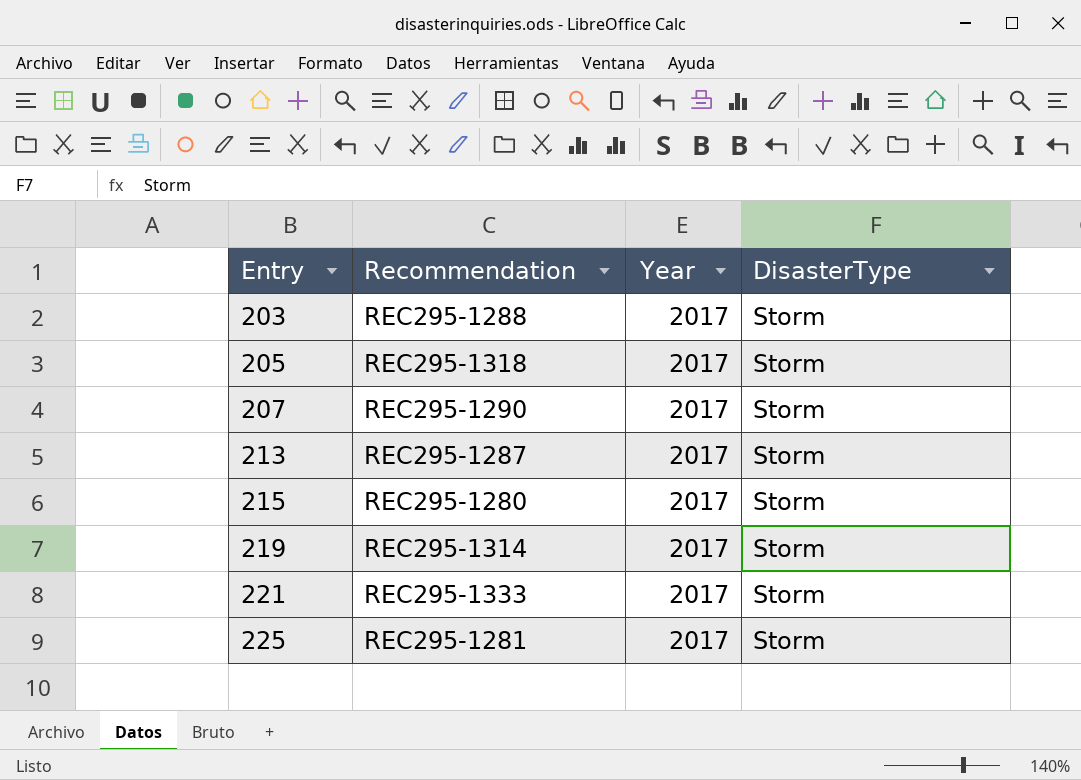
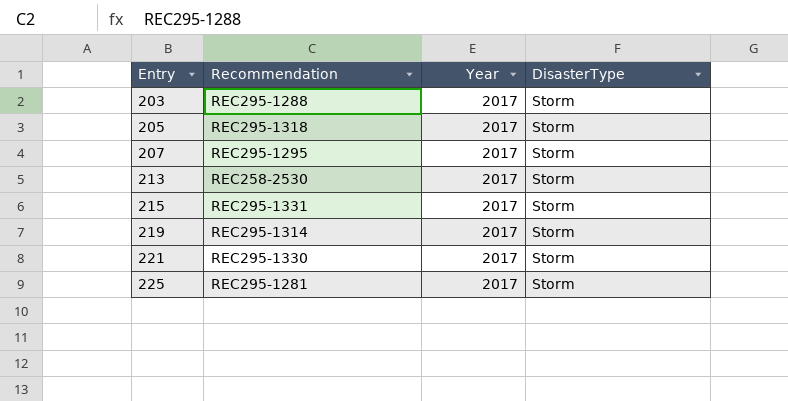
207 | Recommendation: REC295-1290 -> REC295-1295
213 | Recommendation: REC295-1287 -> REC258-2530
215 | Recommendation: REC295-1280 -> REC295-1331
221 | Recommendation: REC295-1333 -> REC295-1330

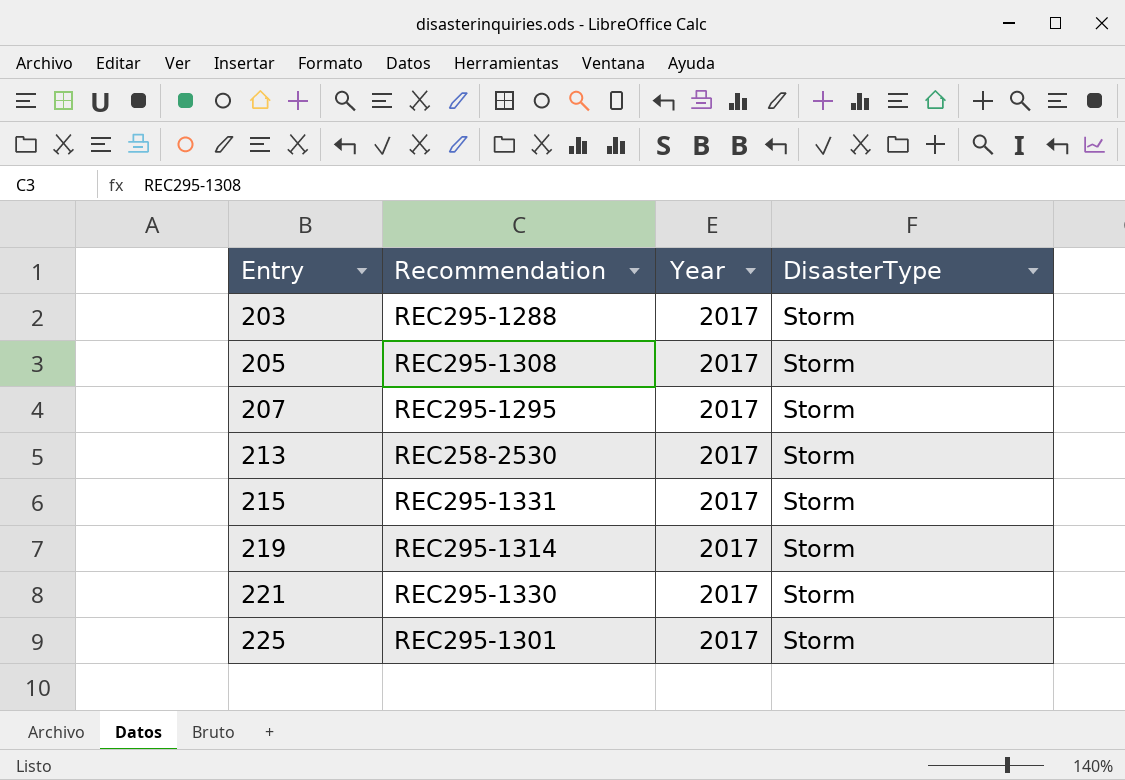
205 | Recommendation: REC295-1318 -> REC295-1308
225 | Recommendation: REC295-1281 -> REC295-1301

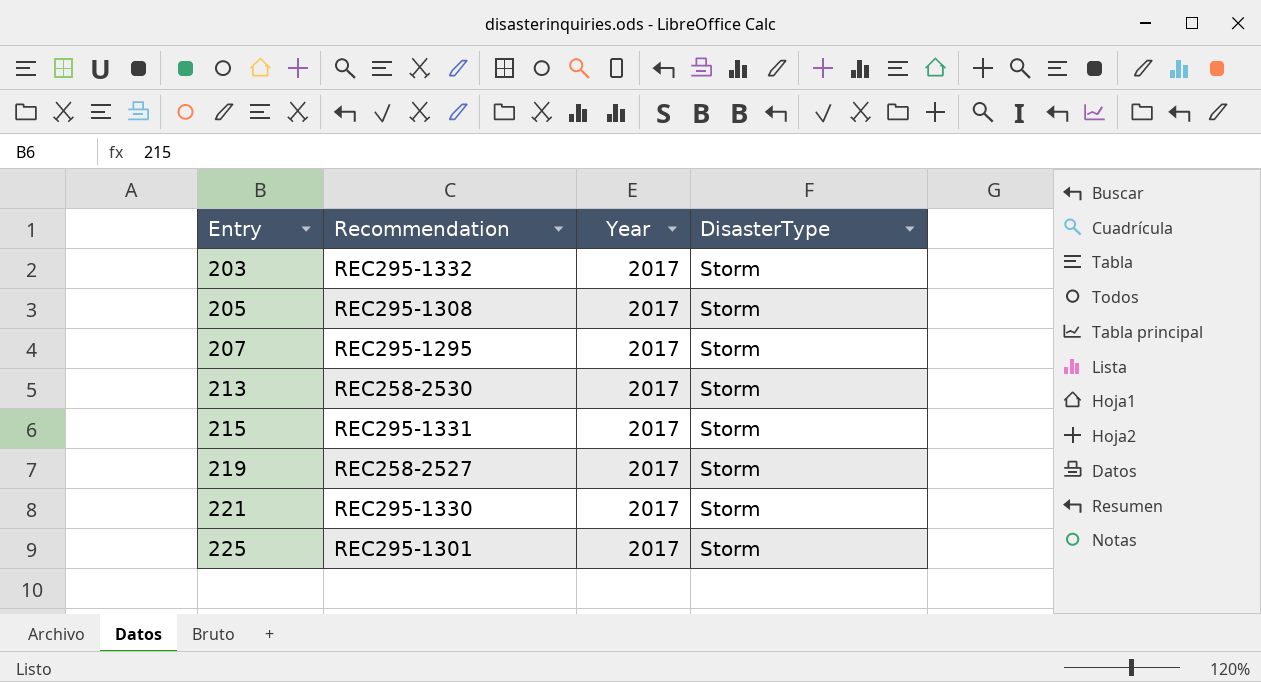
203 | Recommendation: REC295-1288 -> REC295-1332
219 | Recommendation: REC295-1314 -> REC258-2527

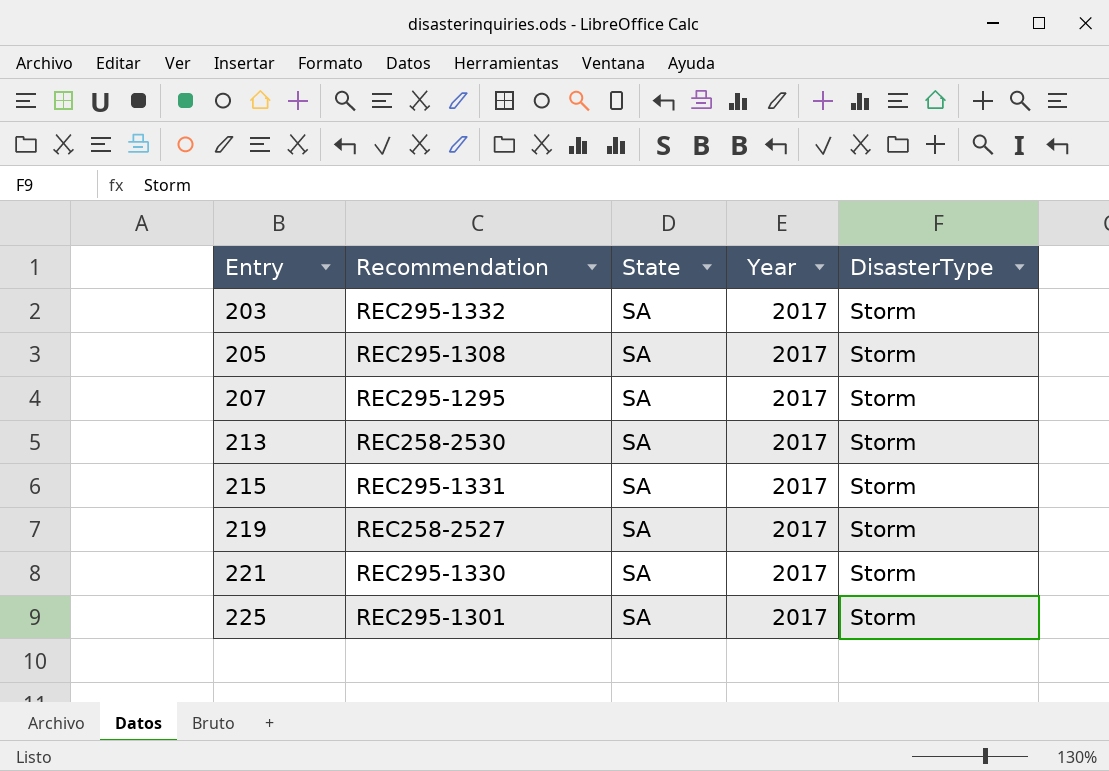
column State | position: none -> 3

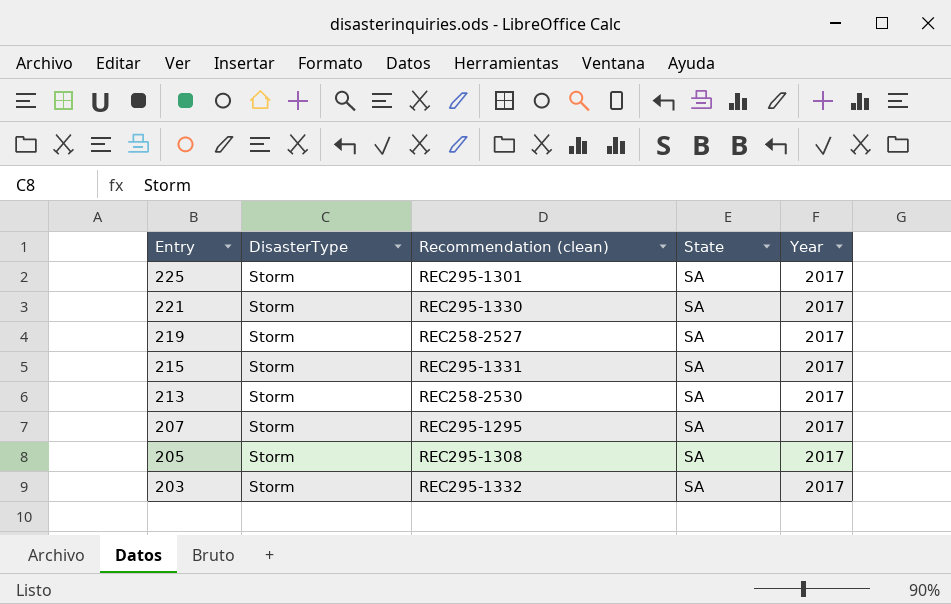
row order: Entry ascending -> Entry descending
column DisasterType | position: 5 -> 2
column name: Recommendation -> Recommendation (clean)

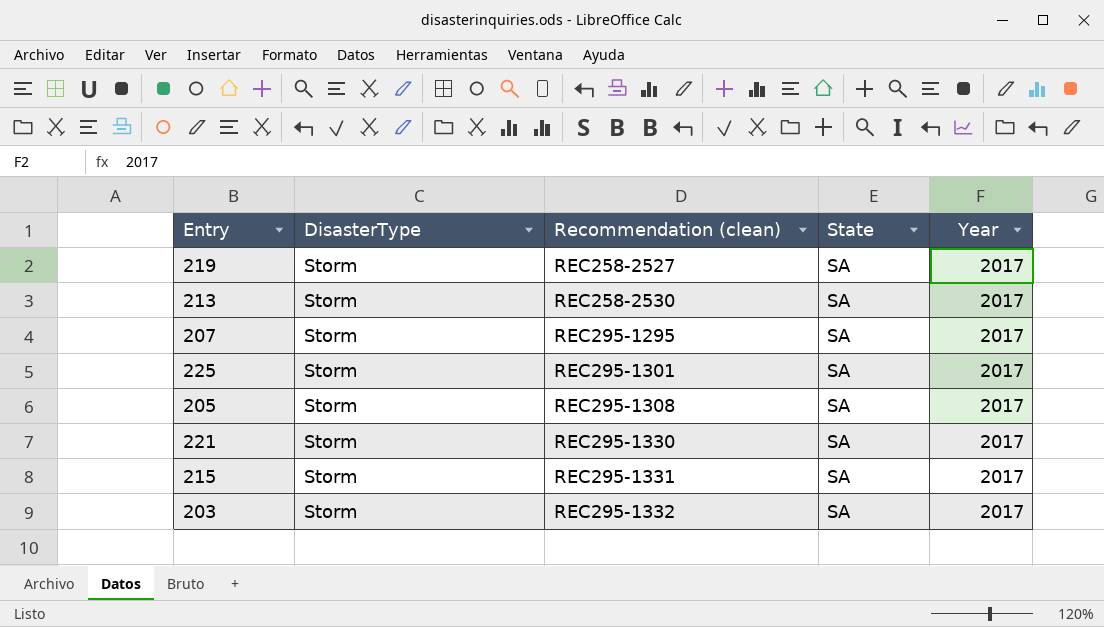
row order: Entry descending -> Recommendation (clean) ascending

